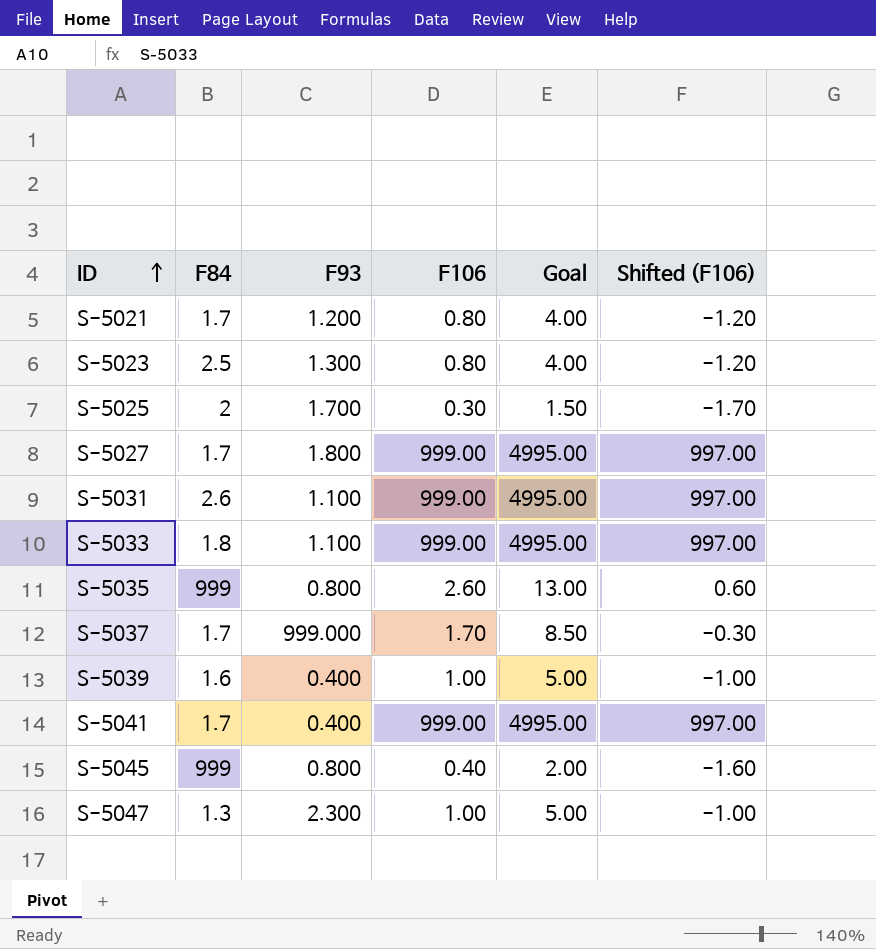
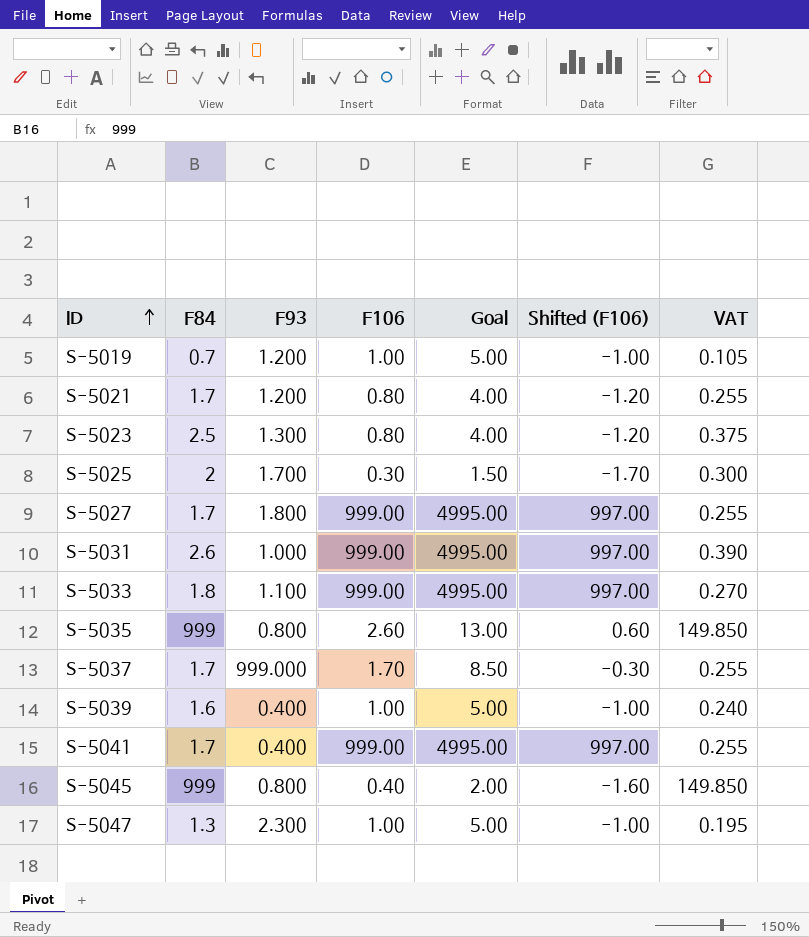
column VAT | formula: none -> [F84] * 0.15
row S-5019: none -> 0.7 | 1.200 | 1.00 | 5.00 | -1.00 | 0.105
S-5031 | F93: 1.100 -> 1.000

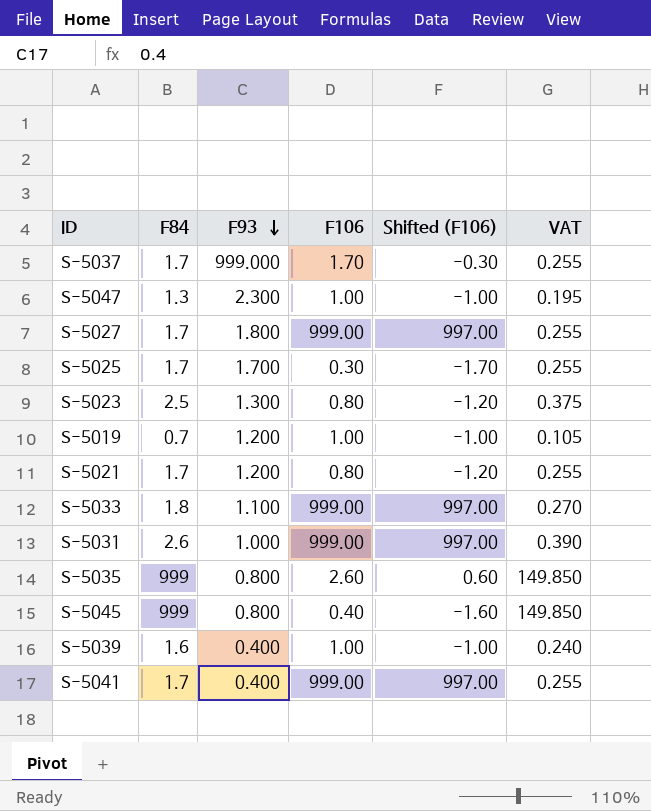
row order: ID ascending -> F93 descending
column Goal | formula: [F106] * 5 -> none
S-5025 | F84: 2 -> 1.7
S-5025 | VAT: 0.300 -> 0.255

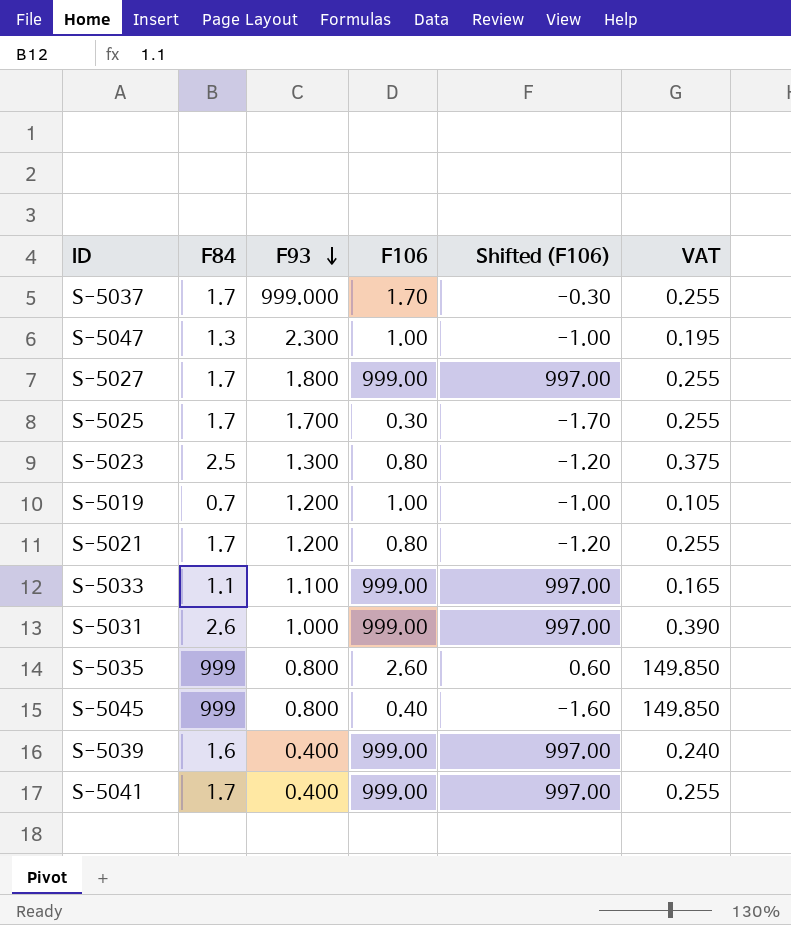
S-5033 | F84: 1.8 -> 1.1
S-5033 | VAT: 0.270 -> 0.165
S-5039 | F106: 1.00 -> 999.00
S-5039 | Shifted (F106): -1.00 -> 997.00

